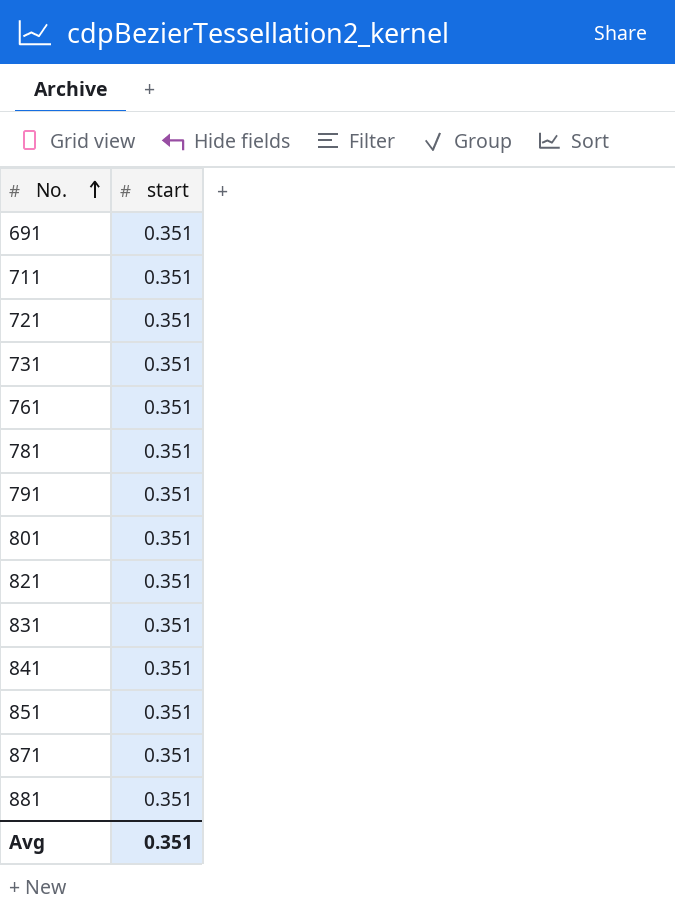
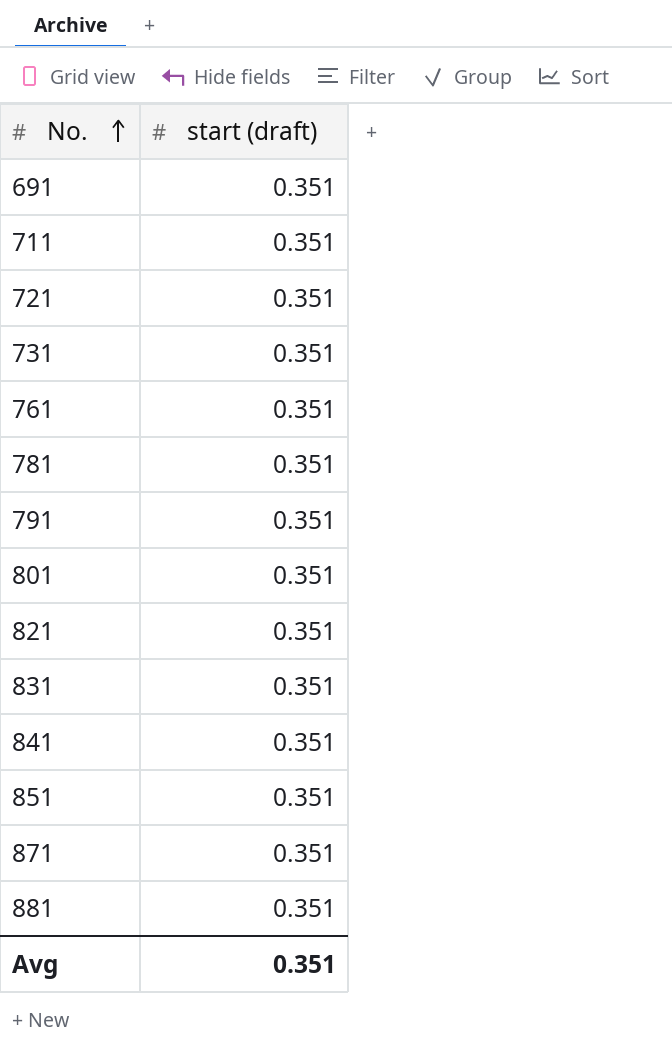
column name: start -> start (draft)

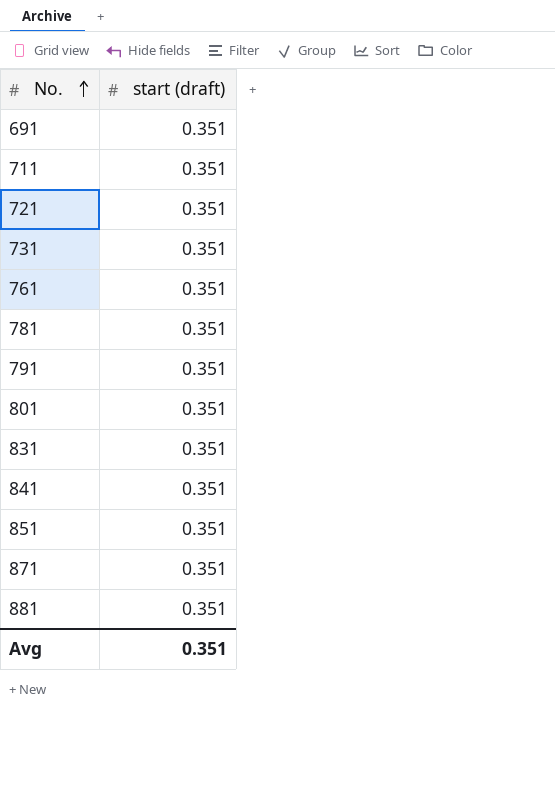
row 821: 0.351 -> none

